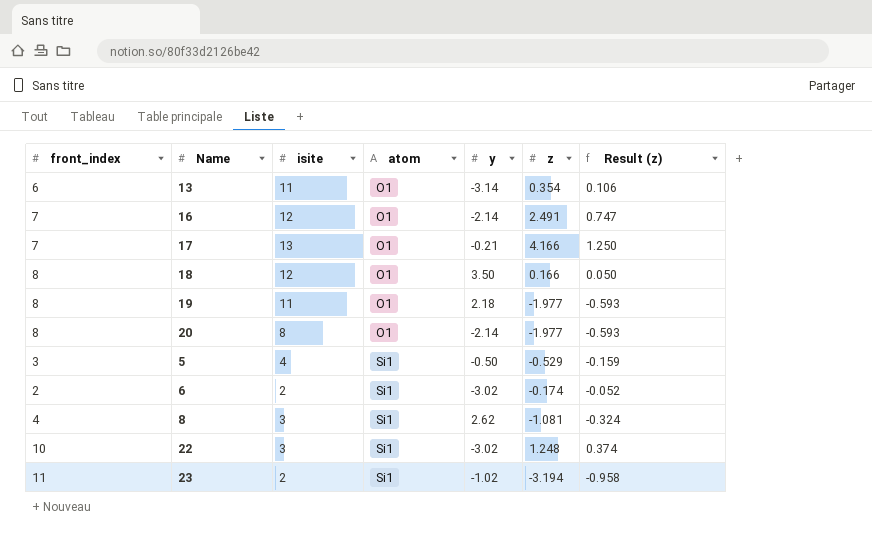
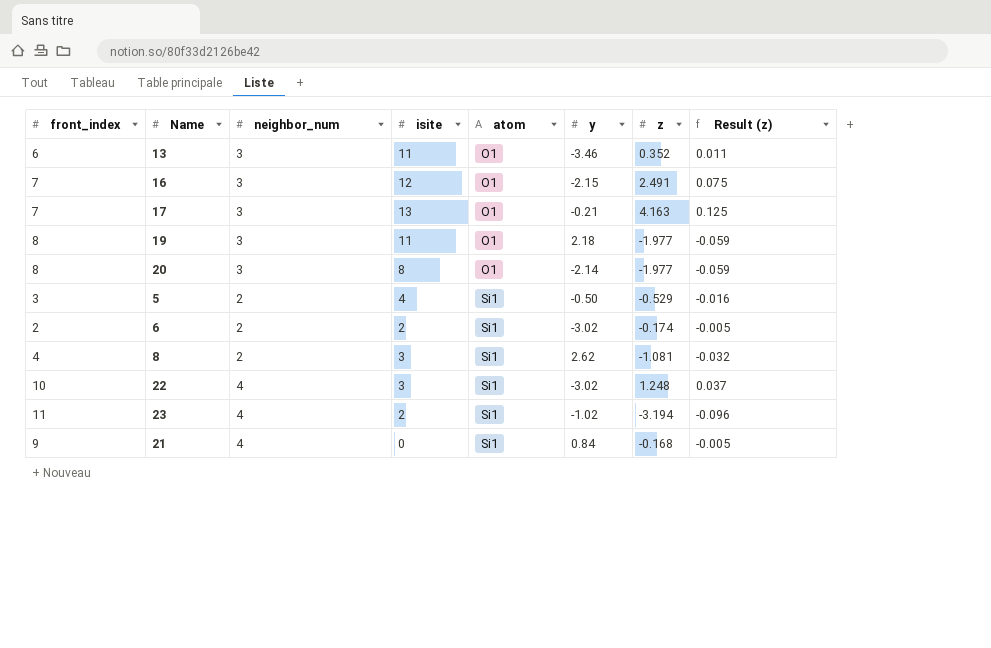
column neighbor_num | position: none -> 3
column Result (z) | formula: [z] * 0.3 -> [z] * 0.03
row 18: 8 | 12 | O1 | 3.50 | 0.166 | 0.050 -> none
13 | y: -3.14 -> -3.46
13 | z: 0.354 -> 0.352
16 | y: -2.14 -> -2.15
17 | z: 4.166 -> 4.163
row 21: none -> 9 | 4 | 0 | Si1 | 0.84 | -0.168 | -0.005

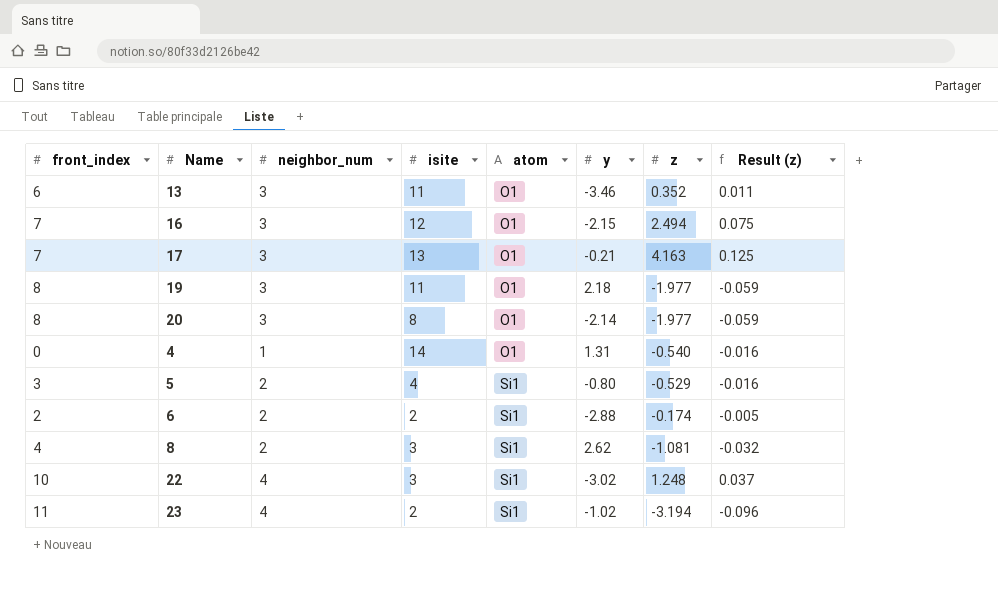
row 21: 9 | 4 | 0 | Si1 | 0.84 | -0.168 | -0.005 -> none
16 | z: 2.491 -> 2.494
row 4: none -> 0 | 1 | 14 | O1 | 1.31 | -0.540 | -0.016
5 | y: -0.50 -> -0.80
6 | y: -3.02 -> -2.88

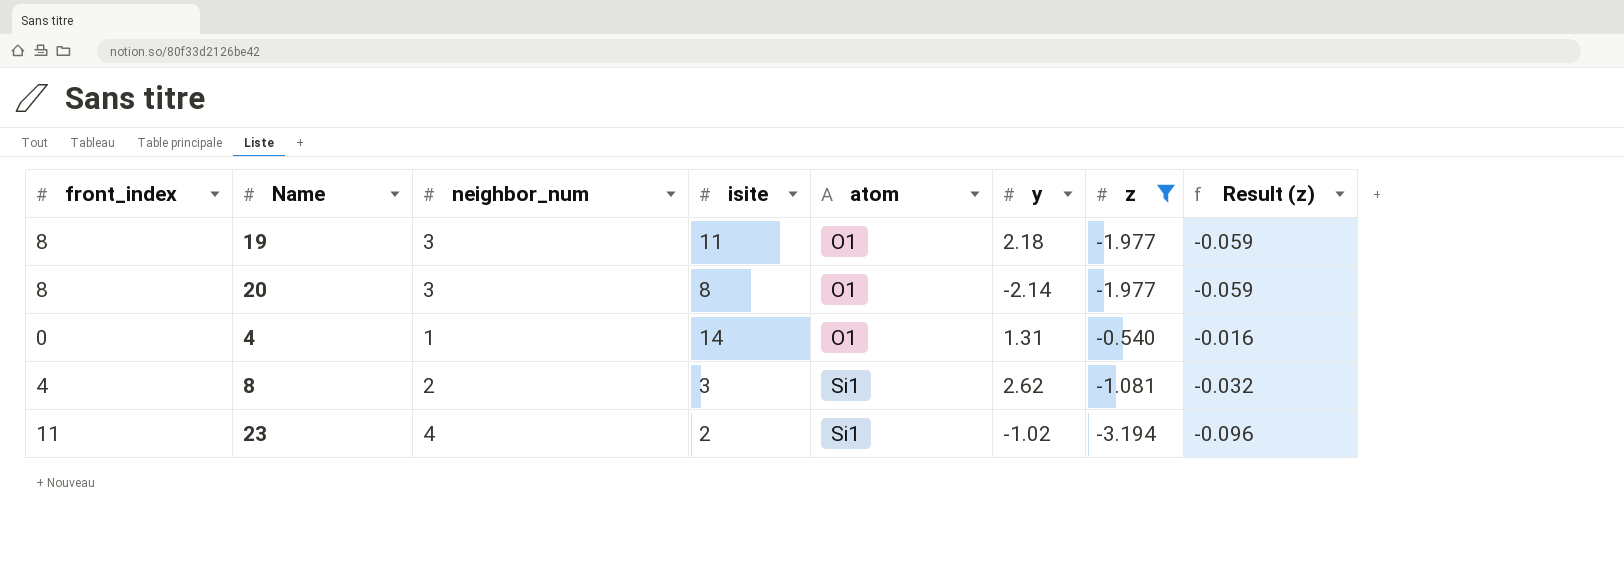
filter: none -> z <= -0.540

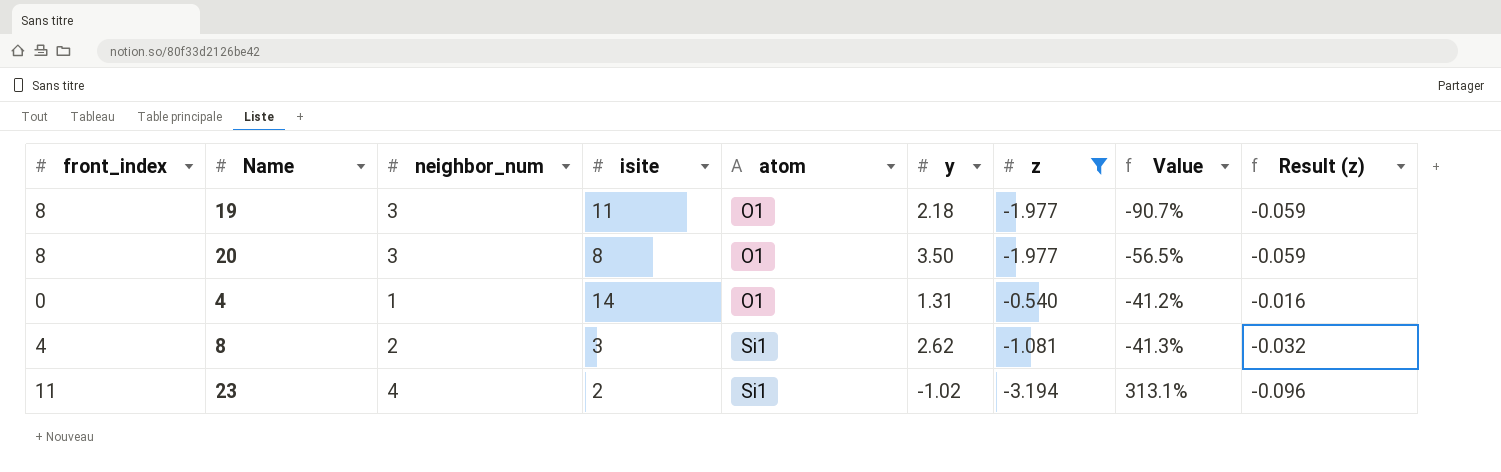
column Value | formula: none -> [z] / [y]
20 | y: -2.14 -> 3.50

